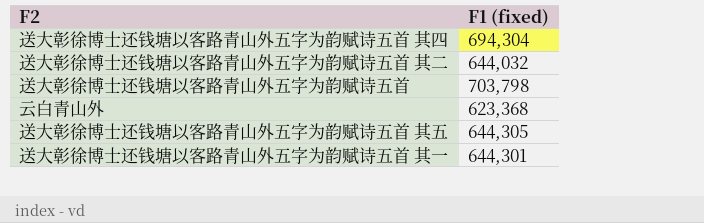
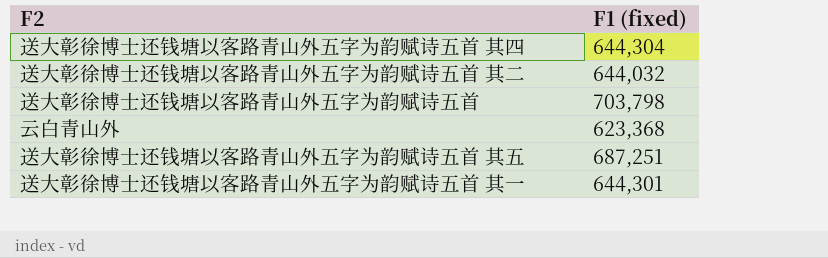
送大彰徐博士还钱塘以客路青山外五字为韵赋诗五首 其四 | F1 (fixed): 694,304 -> 644,304
送大彰徐博士还钱塘以客路青山外五字为韵赋诗五首 其五 | F1 (fixed): 644,305 -> 687,251

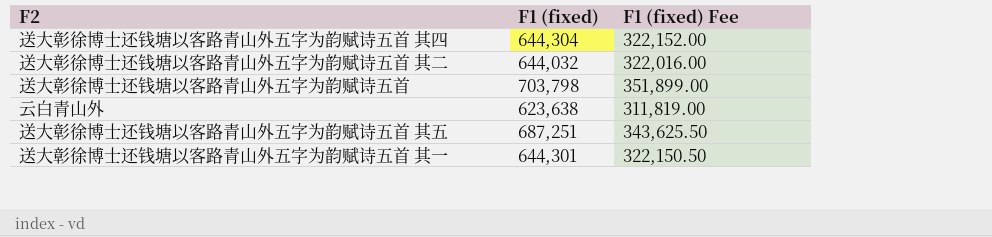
column F1 (fixed) Fee | formula: none -> [F1 (fixed)] * 0.5
云白青山外 | F1 (fixed): 623,368 -> 623,638

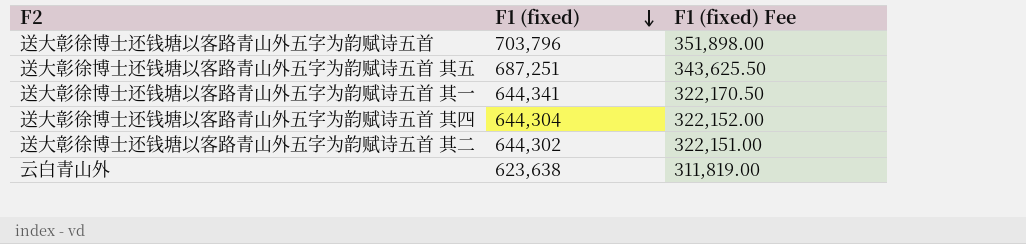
row order: none -> F1 (fixed) descending
送大彰徐博士还钱塘以客路青山外五字为韵赋诗五首 | F1 (fixed): 703,798 -> 703,796
送大彰徐博士还钱塘以客路青山外五字为韵赋诗五首 | F1 (fixed) Fee: 351,899.00 -> 351,898.00
送大彰徐博士还钱塘以客路青山外五字为韵赋诗五首 其一 | F1 (fixed): 644,301 -> 644,341
送大彰徐博士还钱塘以客路青山外五字为韵赋诗五首 其一 | F1 (fixed) Fee: 322,150.50 -> 322,170.50
送大彰徐博士还钱塘以客路青山外五字为韵赋诗五首 其二 | F1 (fixed): 644,032 -> 644,302
送大彰徐博士还钱塘以客路青山外五字为韵赋诗五首 其二 | F1 (fixed) Fee: 322,016.00 -> 322,151.00

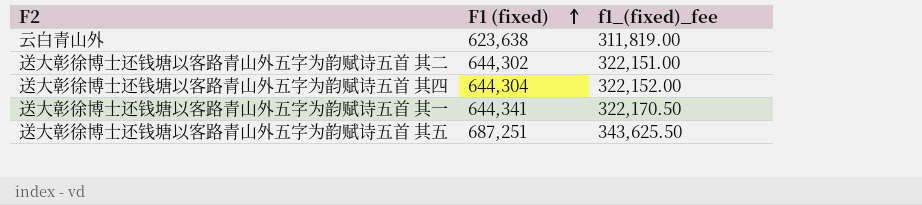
row order: F1 (fixed) descending -> F1 (fixed) ascending
column name: F1 (fixed) Fee -> f1_(fixed)_fee
row 送大彰徐博士还钱塘以客路青山外五字为韵赋诗五首: 703,796 | 351,898.00 -> none

